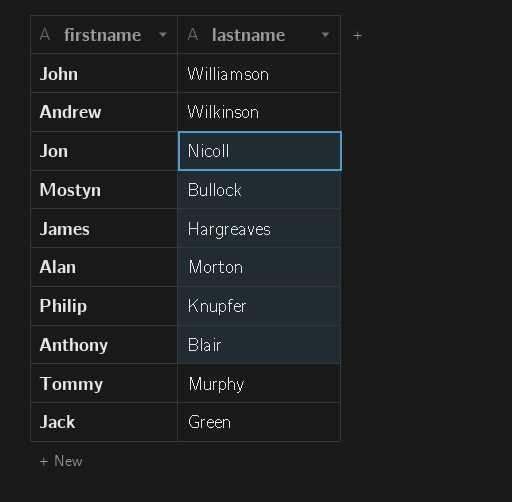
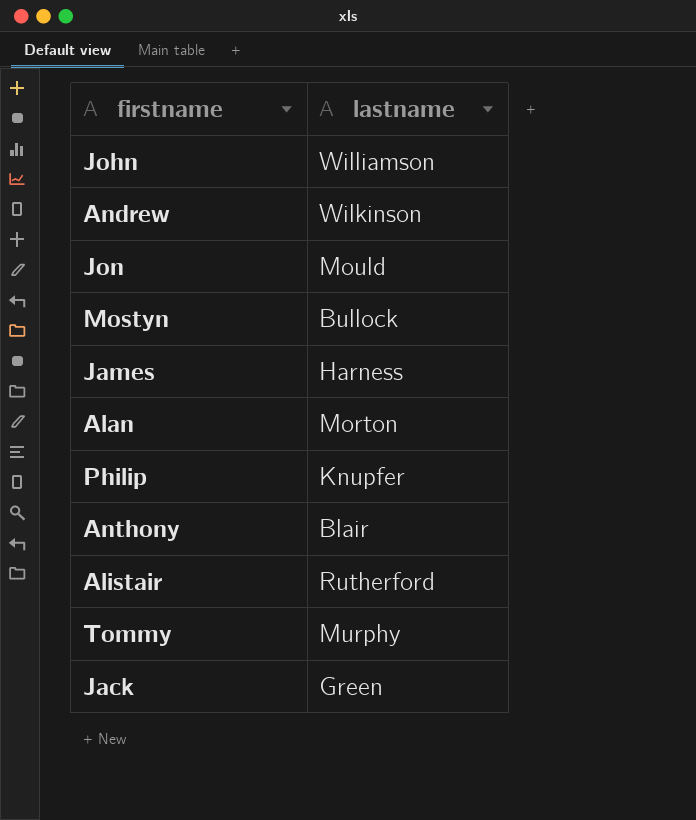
Jon | lastname: Nicoll -> Mould
James | lastname: Hargreaves -> Harness
row Alistair: none -> Rutherford

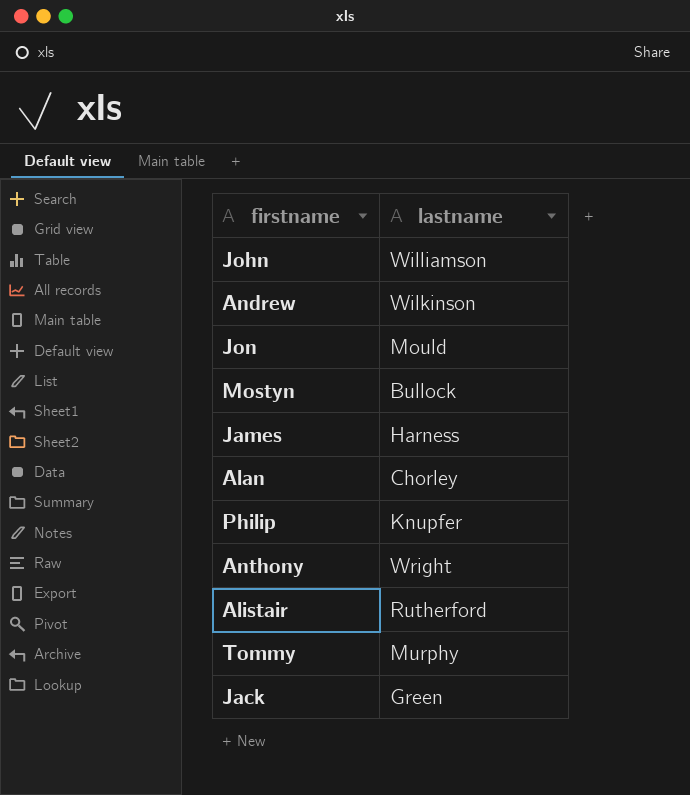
Alan | lastname: Morton -> Chorley
Anthony | lastname: Blair -> Wright

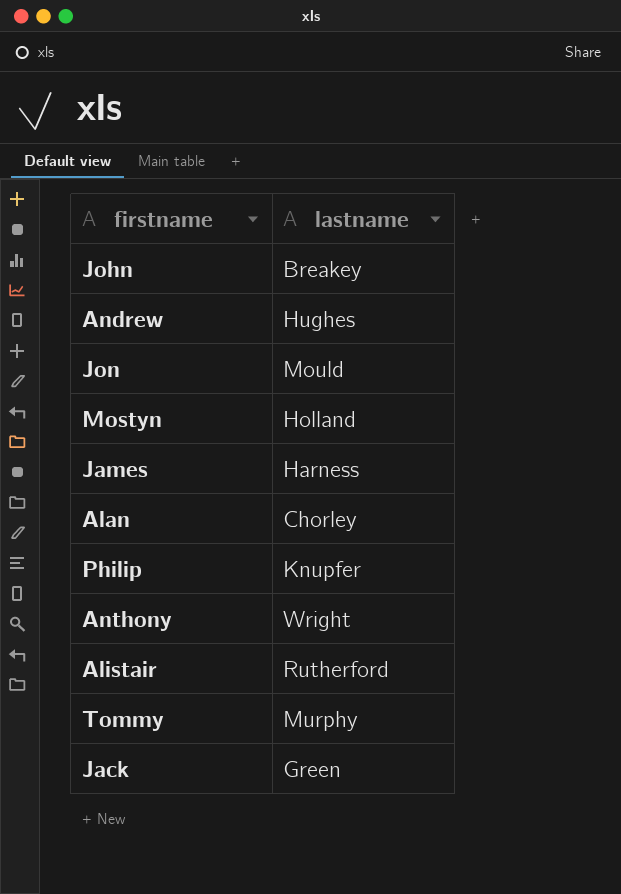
John | lastname: Williamson -> Breakey
Andrew | lastname: Wilkinson -> Hughes
Mostyn | lastname: Bullock -> Holland

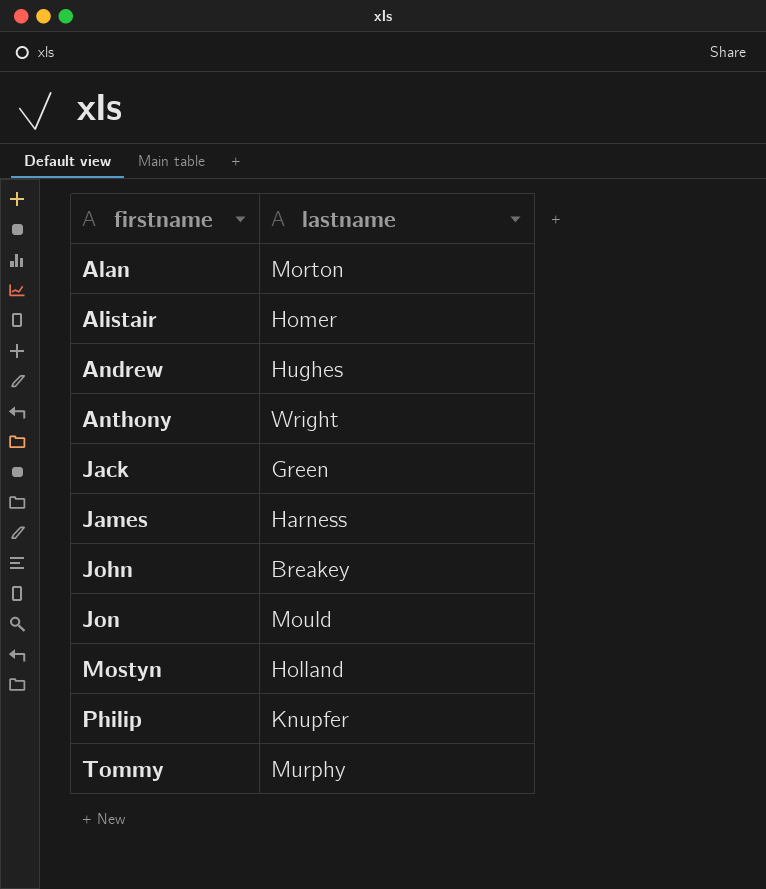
row order: none -> firstname ascending
Alan | lastname: Chorley -> Morton
Alistair | lastname: Rutherford -> Homer

